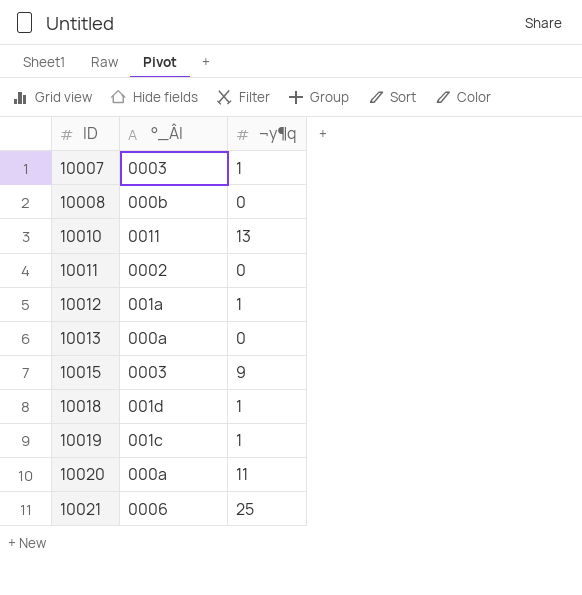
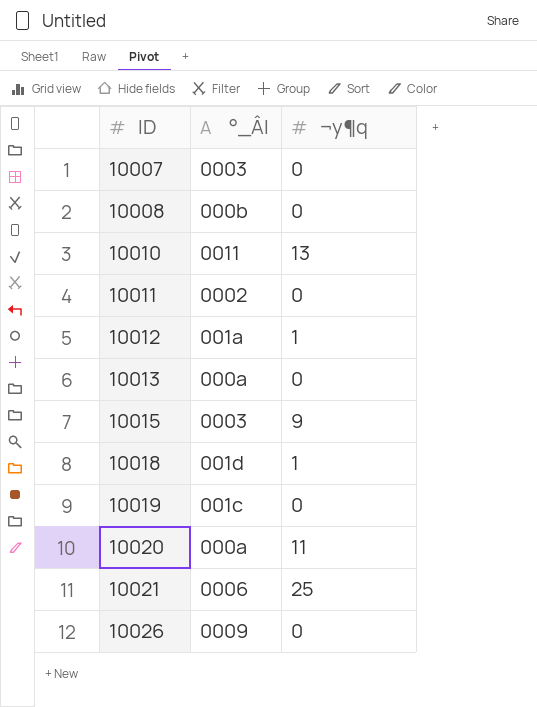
10007 | ¬y¶q: 1 -> 0
10019 | ¬y¶q: 1 -> 0
row 10026: none -> 0009 | 0

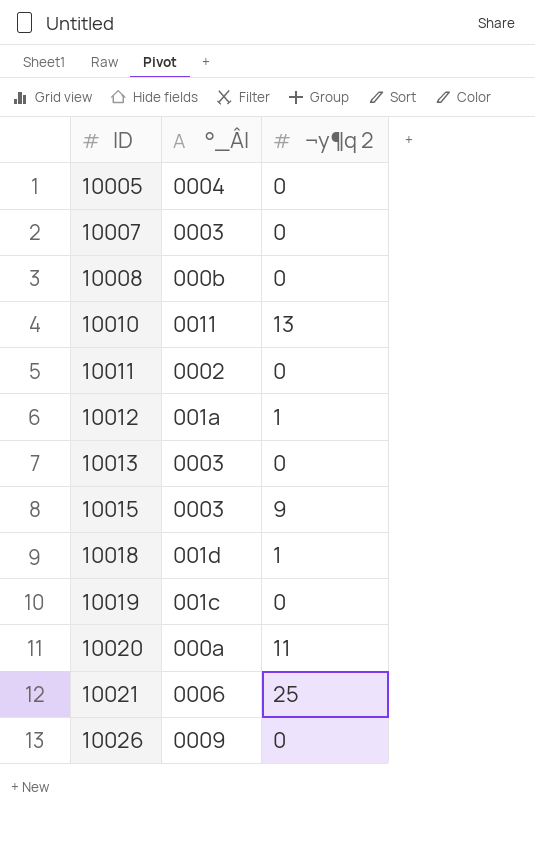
column name: ¬y¶q -> ¬y¶q 2
row 10005: none -> 0004 | 0
10013 | °_ÂI: 000a -> 0003

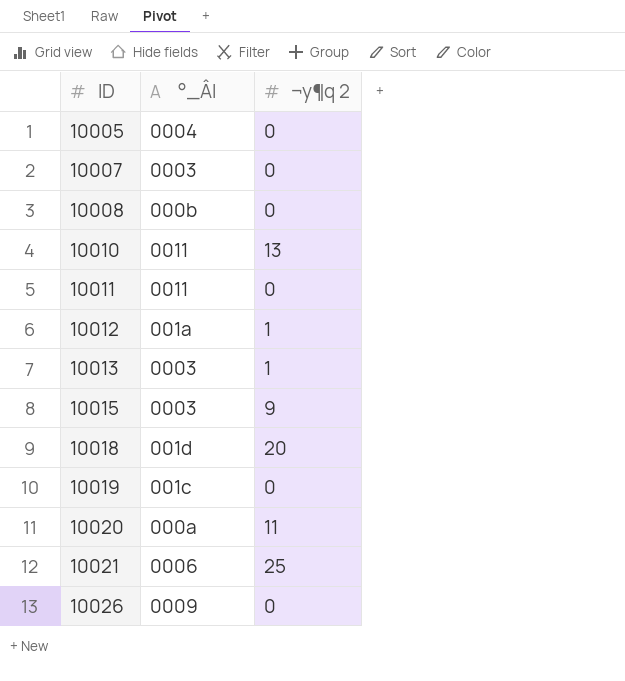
10011 | °_ÂI: 0002 -> 0011
10013 | ¬y¶q 2: 0 -> 1
10018 | ¬y¶q 2: 1 -> 20

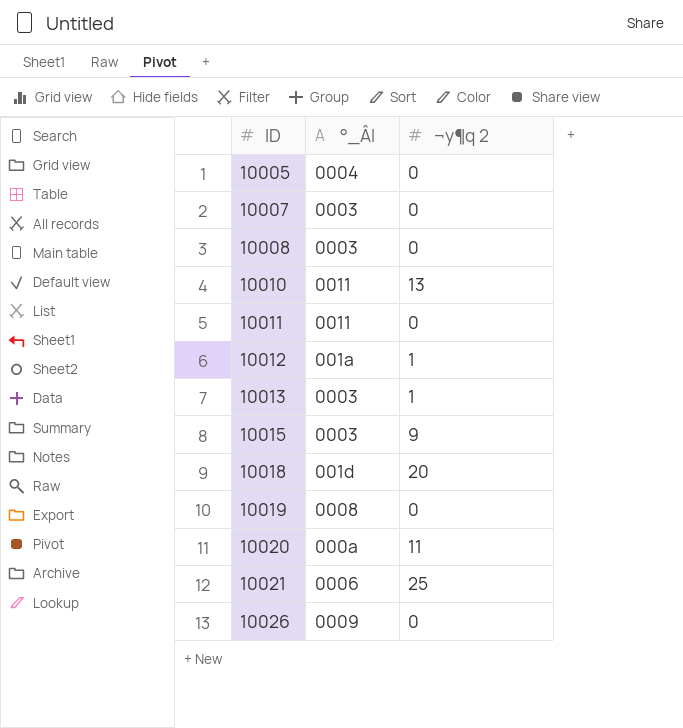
10008 | °_ÂI: 000b -> 0003
10019 | °_ÂI: 001c -> 0008

